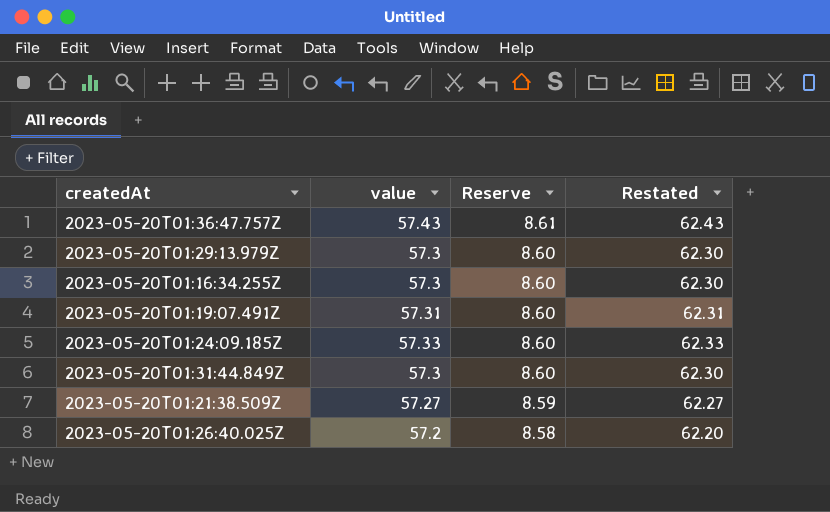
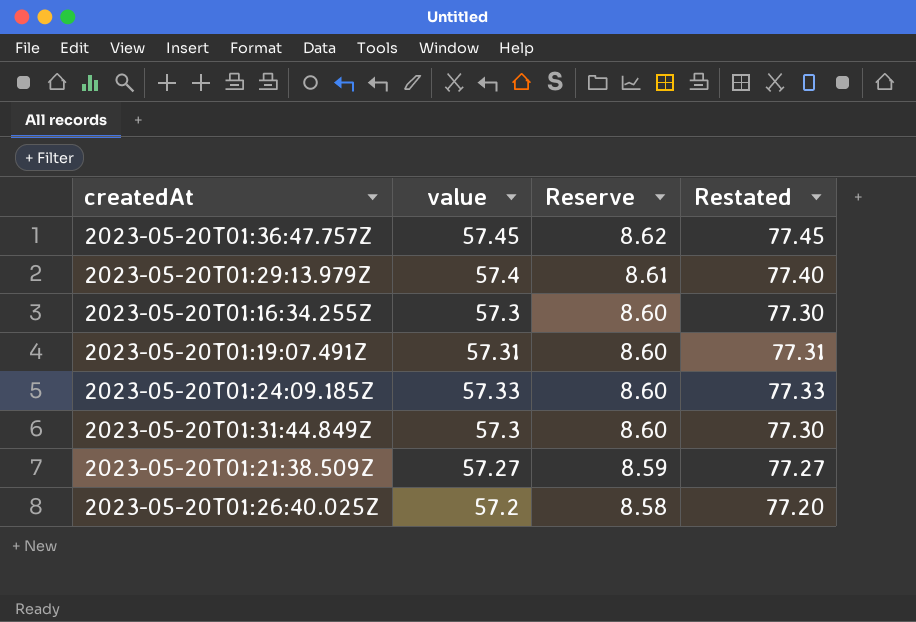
column Restated | formula: [value] + 5 -> [value] + 20
2023-05-20T01:36:47.757Z | value: 57.43 -> 57.45
2023-05-20T01:36:47.757Z | Reserve: 8.61 -> 8.62
2023-05-20T01:29:13.979Z | value: 57.3 -> 57.4
2023-05-20T01:29:13.979Z | Reserve: 8.60 -> 8.61

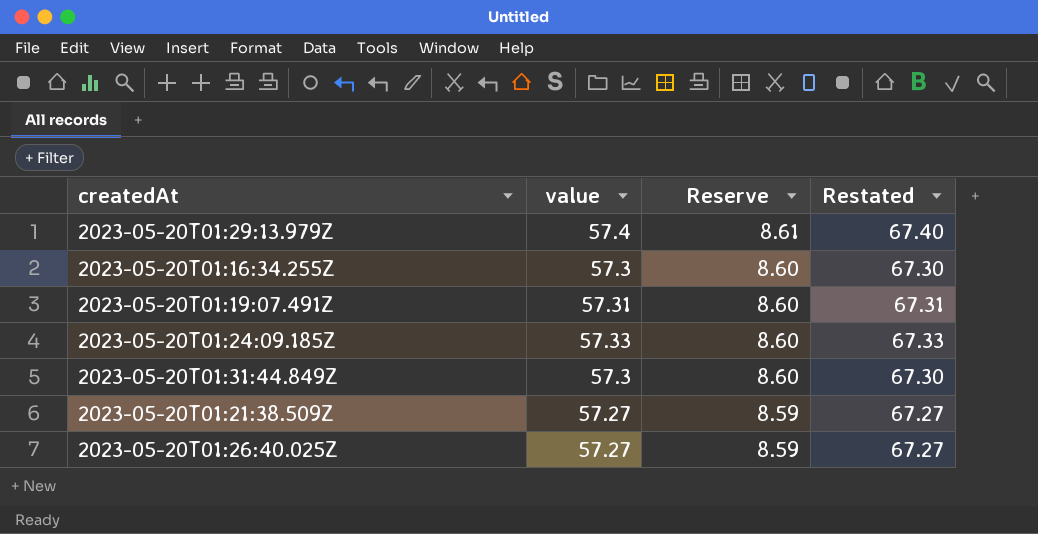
column Restated | formula: [value] + 20 -> [value] + 10
row 2023-05-20T01:36:47.757Z: 57.45 | 8.62 | 77.45 -> none
2023-05-20T01:26:40.025Z | value: 57.2 -> 57.27
2023-05-20T01:26:40.025Z | Reserve: 8.58 -> 8.59

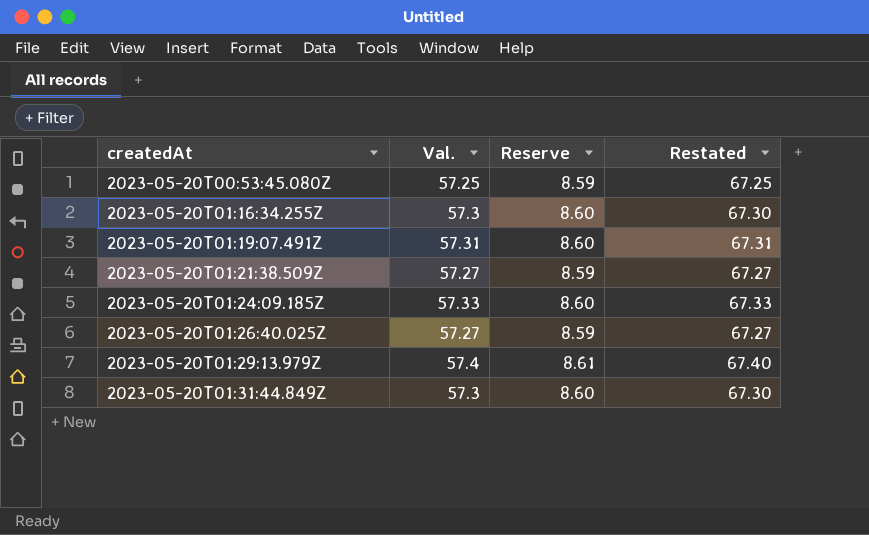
row order: Reserve descending -> createdAt ascending
column name: value -> Val.
row 2023-05-20T00:53:45.080Z: none -> 57.25 | 8.59 | 67.25

